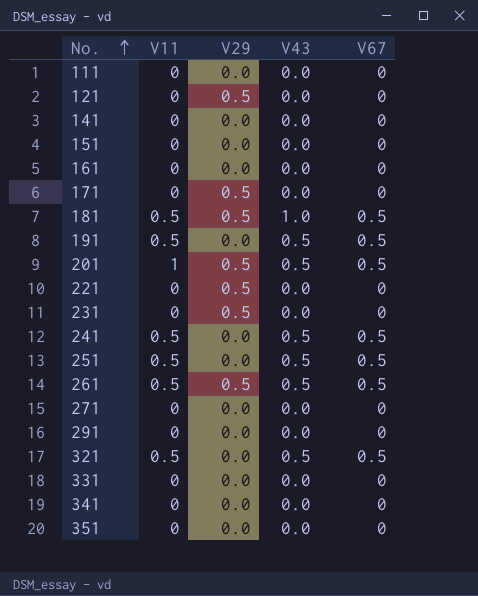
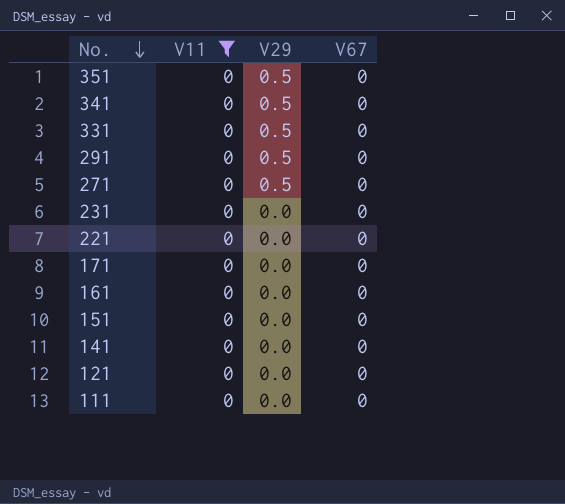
filter: none -> V11 = 0
row order: No. ascending -> No. descending
column V43 | position: 4 -> none
351 | V29: 0.0 -> 0.5
341 | V29: 0.0 -> 0.5
331 | V29: 0.0 -> 0.5
291 | V29: 0.0 -> 0.5
271 | V29: 0.0 -> 0.5
231 | V29: 0.5 -> 0.0
221 | V29: 0.5 -> 0.0
171 | V29: 0.5 -> 0.0
121 | V29: 0.5 -> 0.0

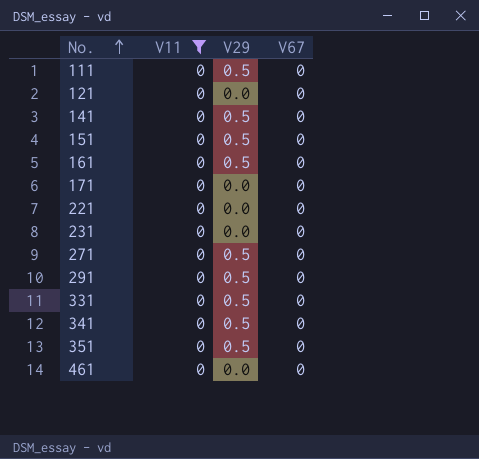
row order: No. descending -> No. ascending
111 | V29: 0.0 -> 0.5
141 | V29: 0.0 -> 0.5
151 | V29: 0.0 -> 0.5
161 | V29: 0.0 -> 0.5
row 461: none -> 0 | 0.0 | 0

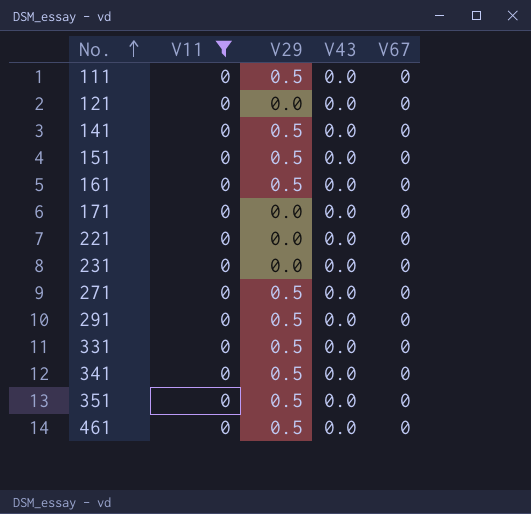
column V43 | position: none -> 4
461 | V29: 0.0 -> 0.5

